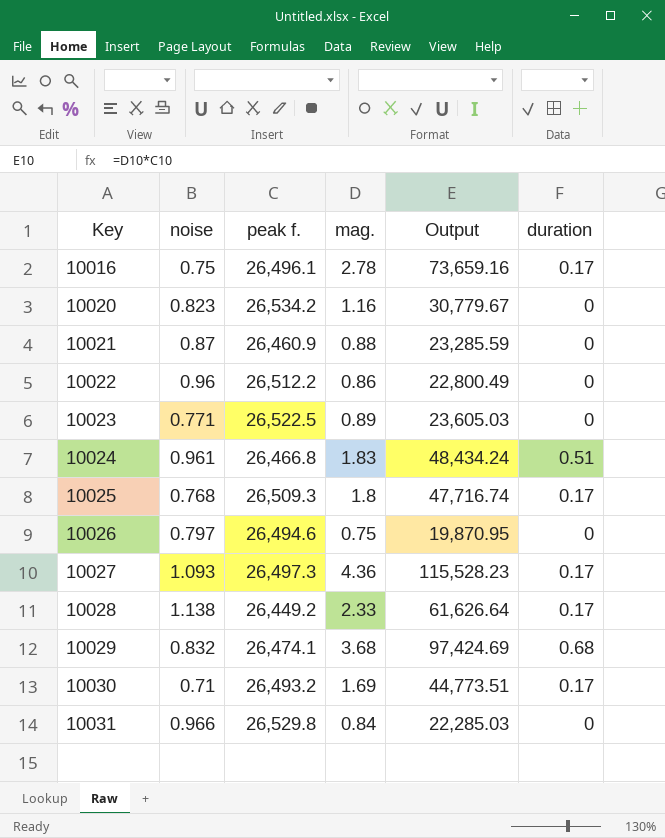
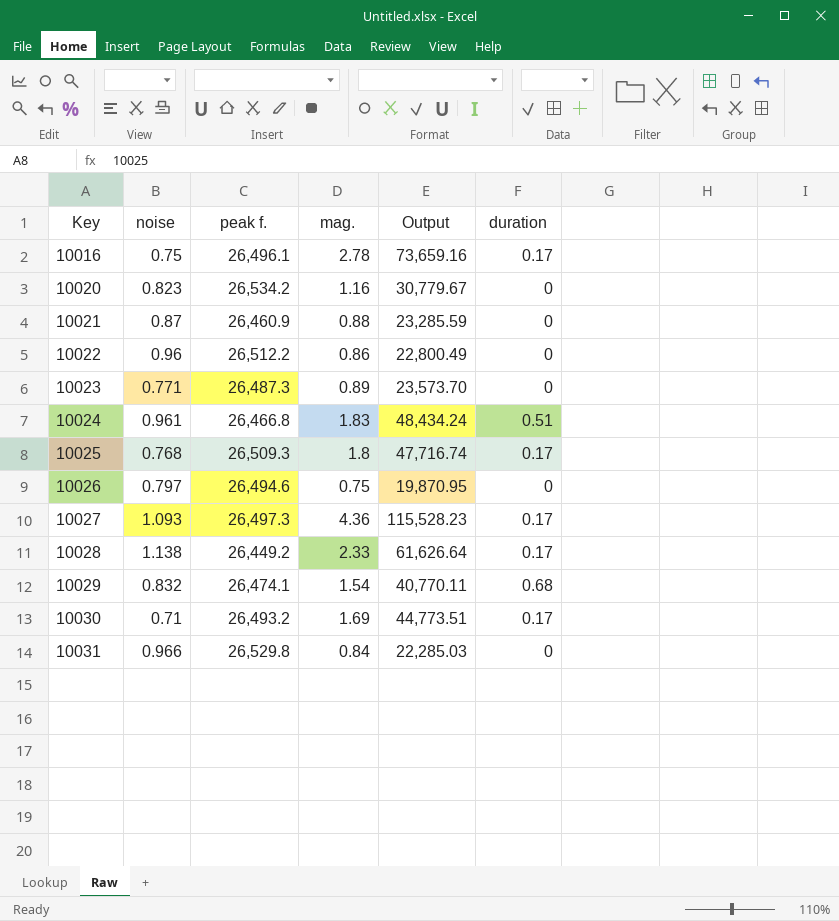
10023 | peak f.: 26,522.5 -> 26,487.3
10023 | Output: 23,605.03 -> 23,573.70
10029 | mag.: 3.68 -> 1.54
10029 | Output: 97,424.69 -> 40,770.11

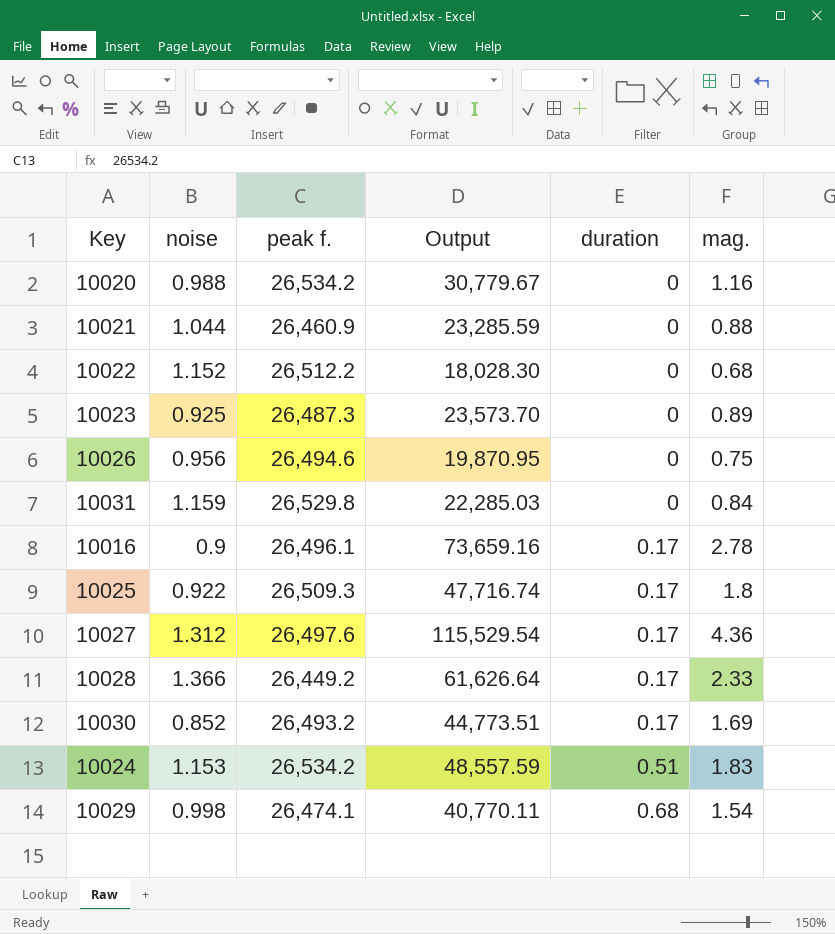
row order: Key ascending -> duration ascending
column mag. | position: 4 -> 6
10020 | noise: 0.823 -> 0.988
10021 | noise: 0.87 -> 1.044
10022 | noise: 0.96 -> 1.152
10022 | Output: 22,800.49 -> 18,028.30
10022 | mag.: 0.86 -> 0.68
10023 | noise: 0.771 -> 0.925
10026 | noise: 0.797 -> 0.956
10031 | noise: 0.966 -> 1.159
10016 | noise: 0.75 -> 0.9
10025 | noise: 0.768 -> 0.922
10027 | noise: 1.093 -> 1.312
10027 | peak f.: 26,497.3 -> 26,497.6
10027 | Output: 115,528.23 -> 115,529.54
10028 | noise: 1.138 -> 1.366
10030 | noise: 0.71 -> 0.852
10024 | noise: 0.961 -> 1.153
10024 | peak f.: 26,466.8 -> 26,534.2
10024 | Output: 48,434.24 -> 48,557.59
10029 | noise: 0.832 -> 0.998

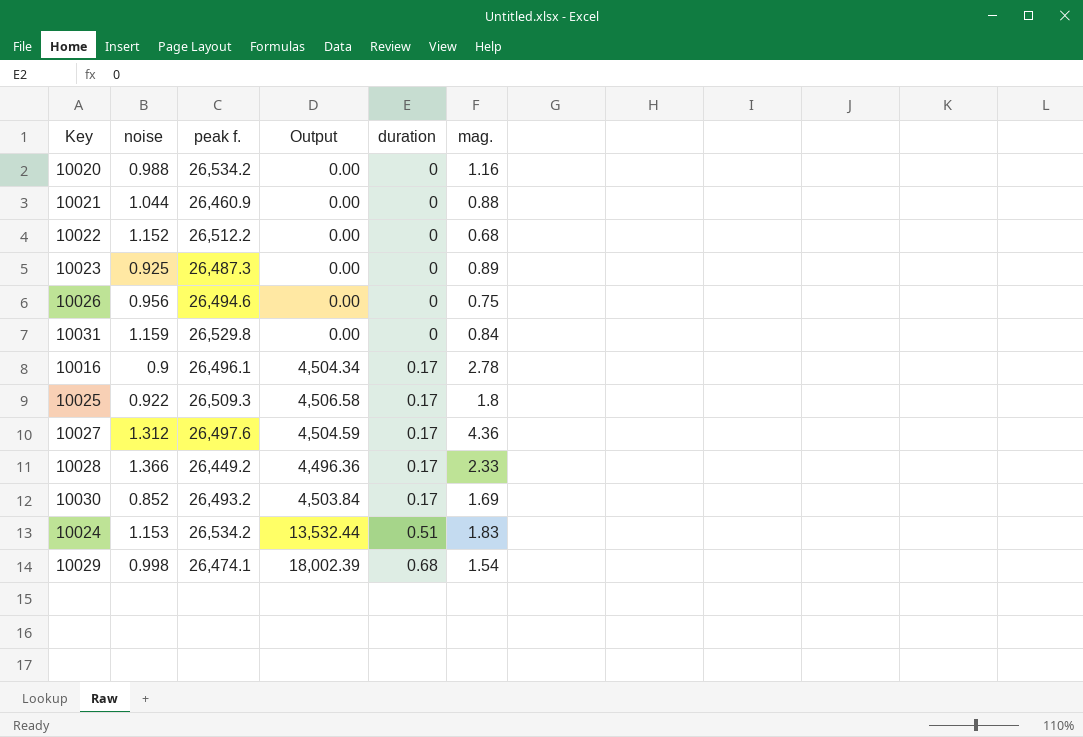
column Output | formula: [peak f.] * [mag.] -> [peak f.] * [duration]

